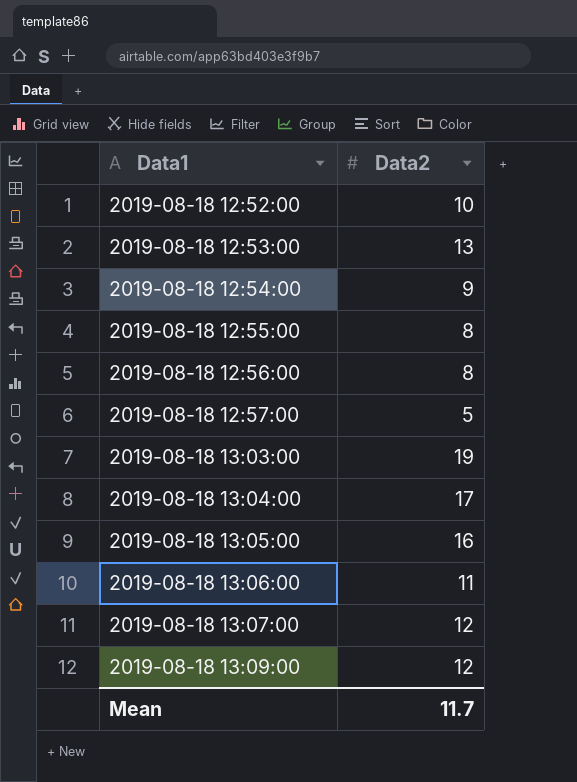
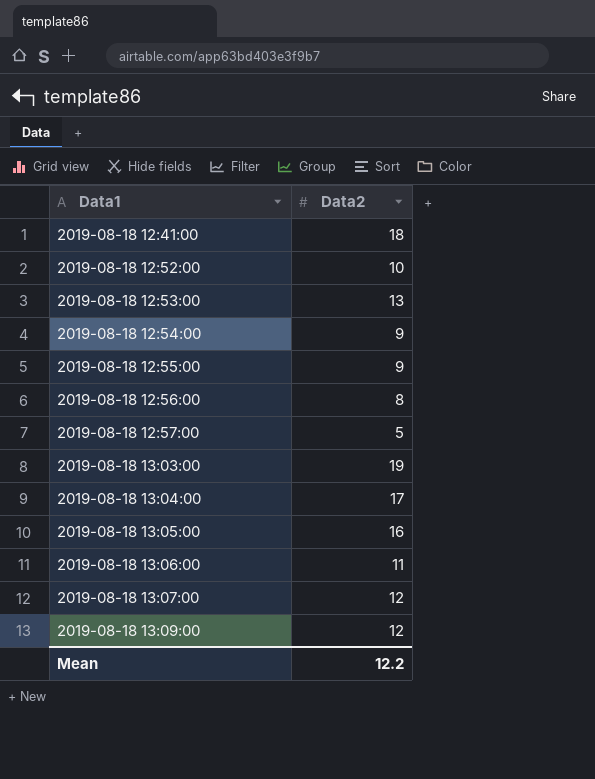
row 2019-08-18 12:41:00: none -> 18
2019-08-18 12:55:00 | Data2: 8 -> 9
Mean | Data2: 11.7 -> 12.2

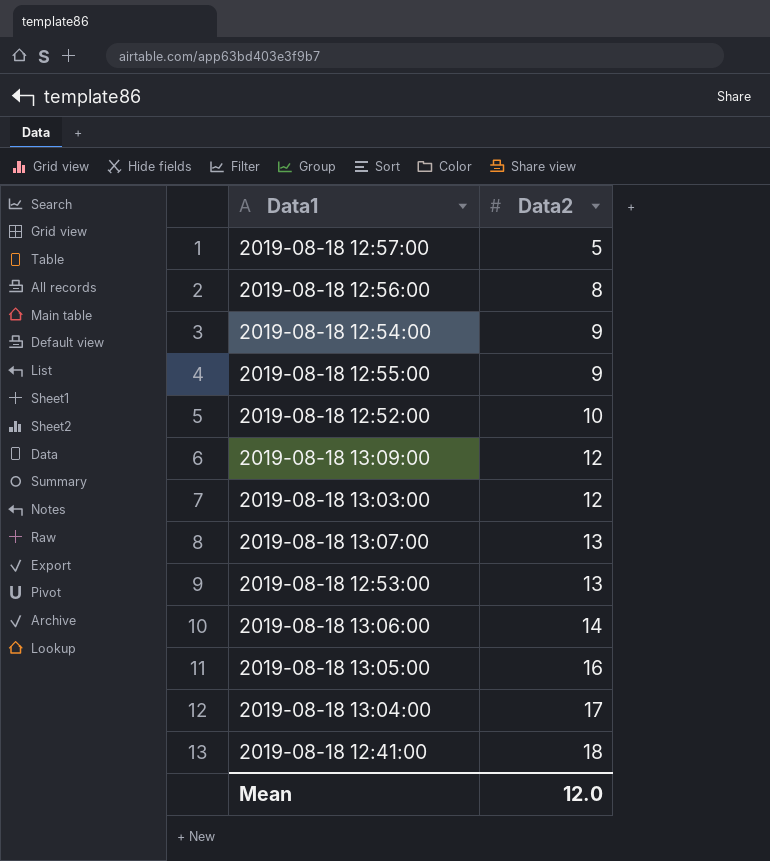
row order: Data1 ascending -> Data2 ascending
2019-08-18 13:03:00 | Data2: 19 -> 12
2019-08-18 13:07:00 | Data2: 12 -> 13
2019-08-18 13:06:00 | Data2: 11 -> 14
Mean | Data2: 12.2 -> 12.0

